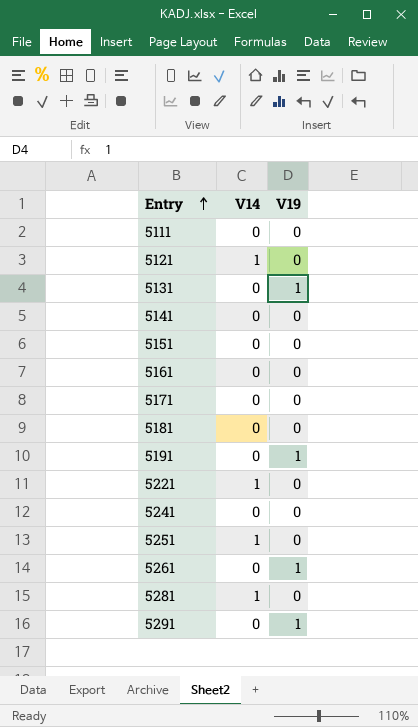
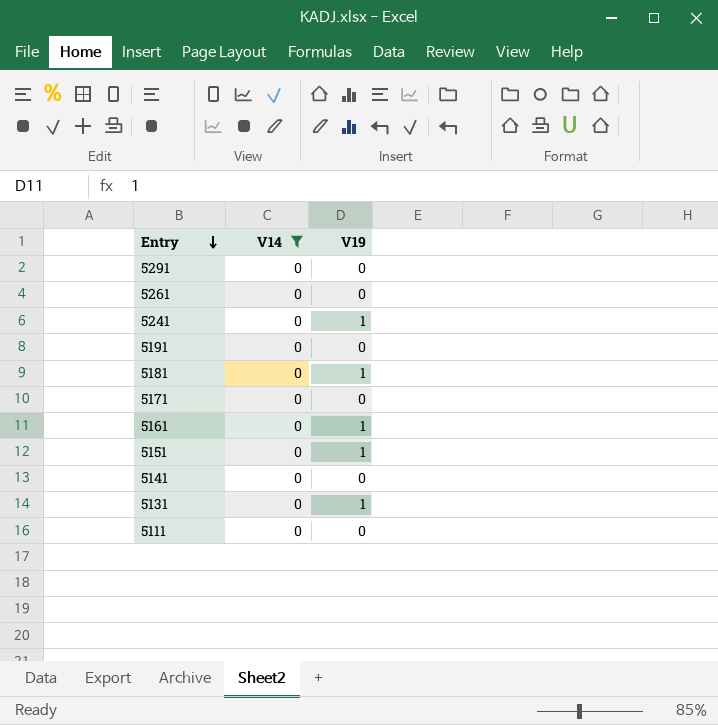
filter: none -> V14 = 0
row order: Entry ascending -> Entry descending
5291 | V19: 1 -> 0
5261 | V19: 1 -> 0
5241 | V19: 0 -> 1
5191 | V19: 1 -> 0
5181 | V19: 0 -> 1
5161 | V19: 0 -> 1
5151 | V19: 0 -> 1

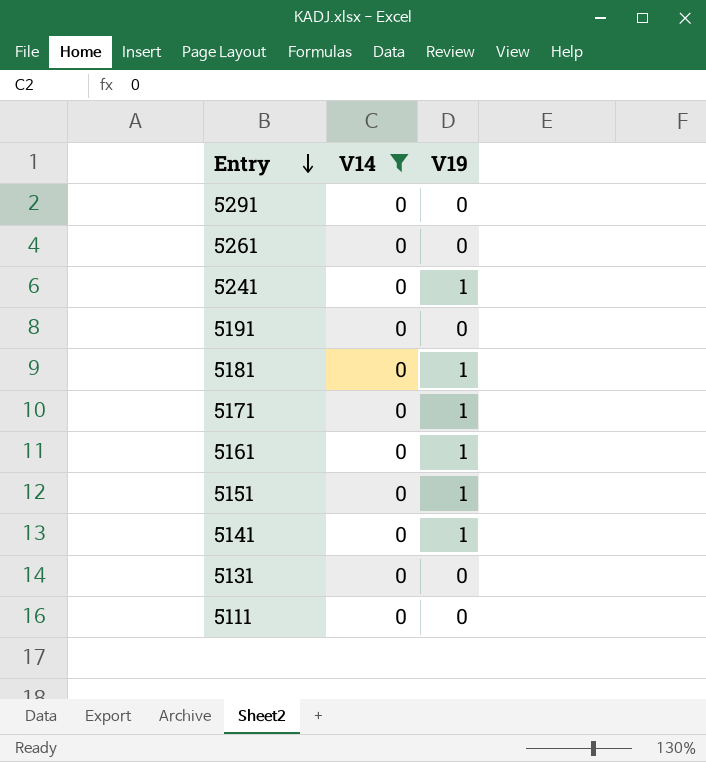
5171 | V19: 0 -> 1
5141 | V19: 0 -> 1
5131 | V19: 1 -> 0

